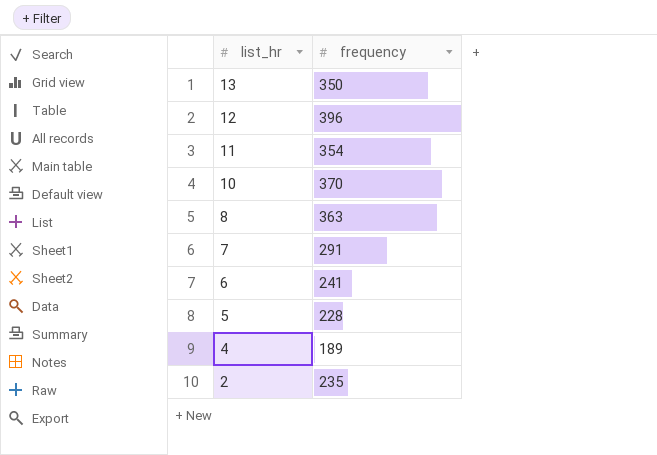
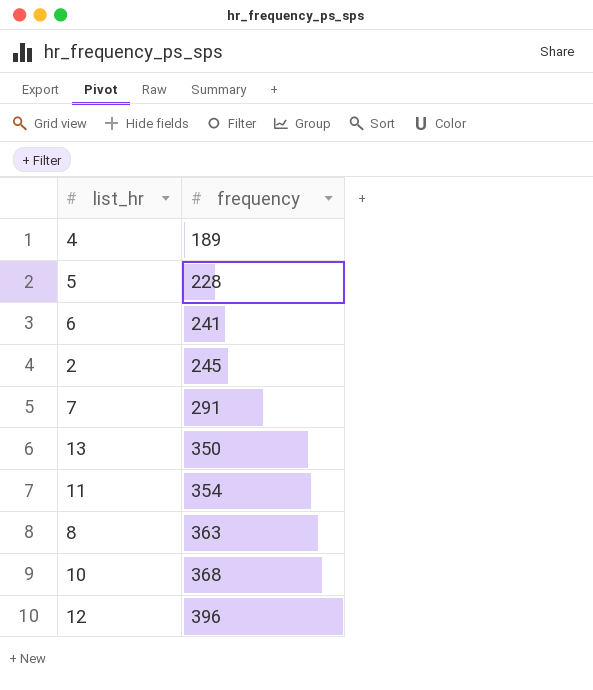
row order: list_hr descending -> frequency ascending
2 | frequency: 235 -> 245
10 | frequency: 370 -> 368

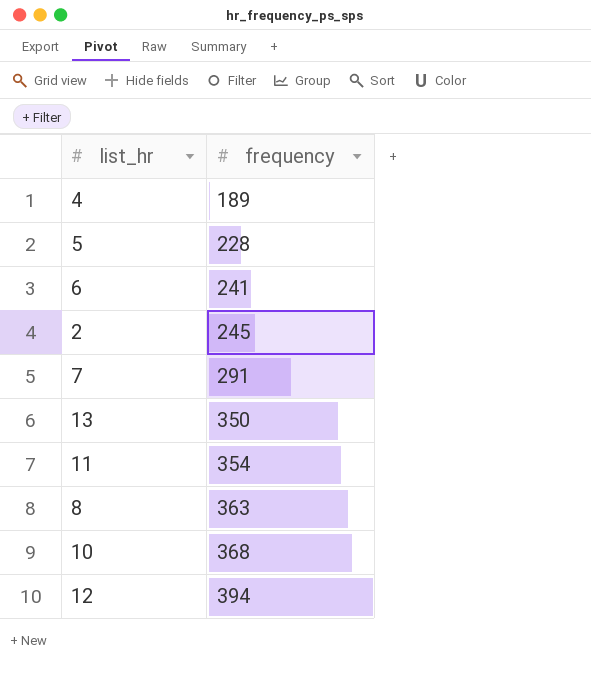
12 | frequency: 396 -> 394

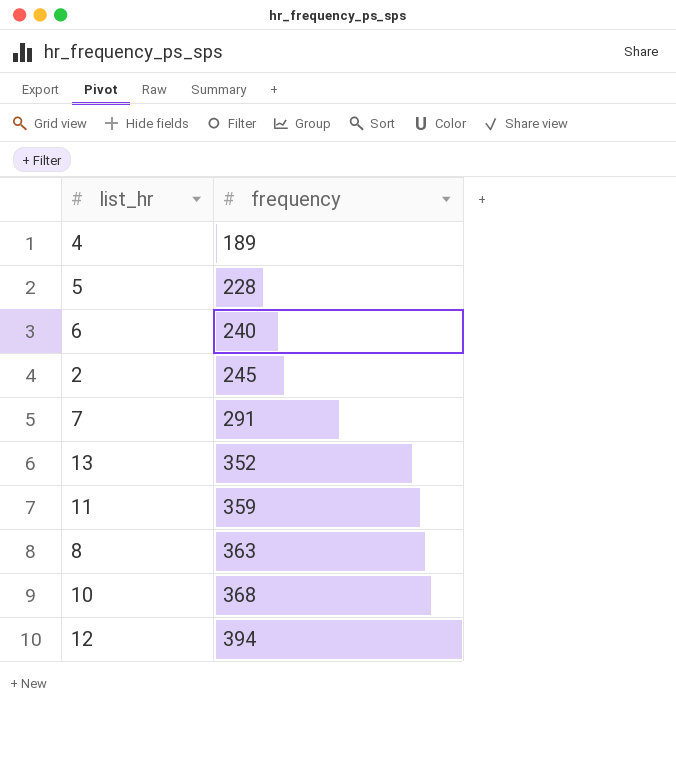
6 | frequency: 241 -> 240
13 | frequency: 350 -> 352
11 | frequency: 354 -> 359

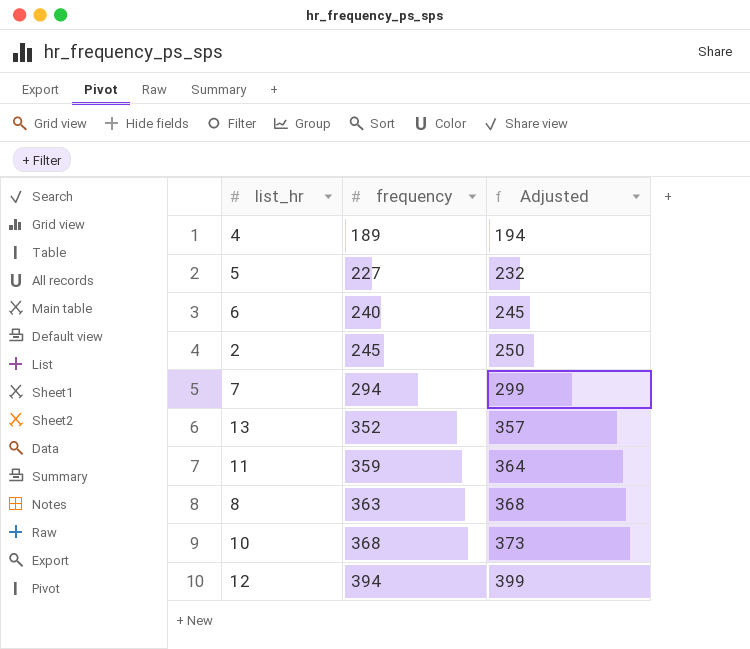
column Adjusted | formula: none -> [frequency] + 5
5 | frequency: 228 -> 227
7 | frequency: 291 -> 294

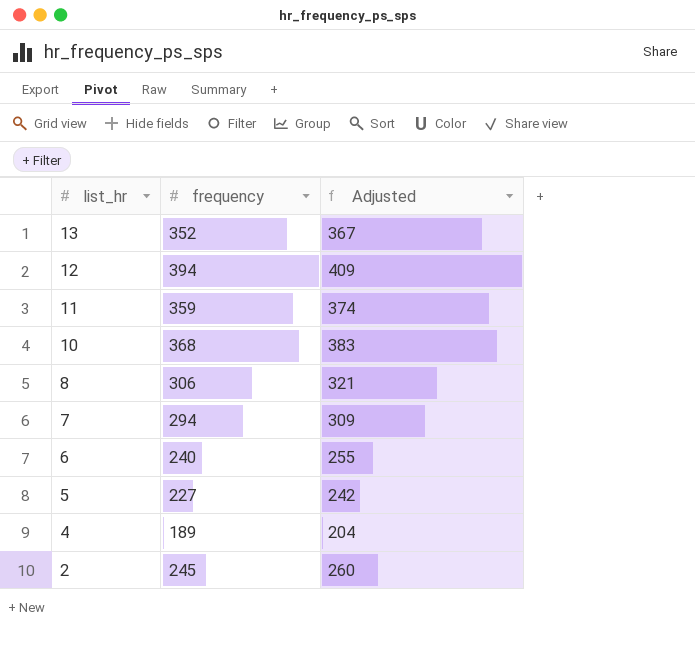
row order: frequency ascending -> list_hr descending
column Adjusted | formula: [frequency] + 5 -> [frequency] + 15
8 | frequency: 363 -> 306

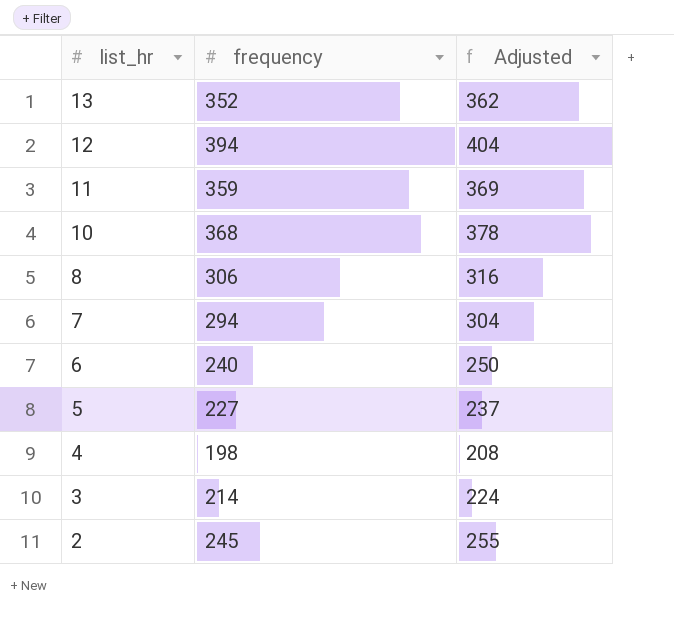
column Adjusted | formula: [frequency] + 15 -> [frequency] + 10
4 | frequency: 189 -> 198
row 3: none -> 214 | 224

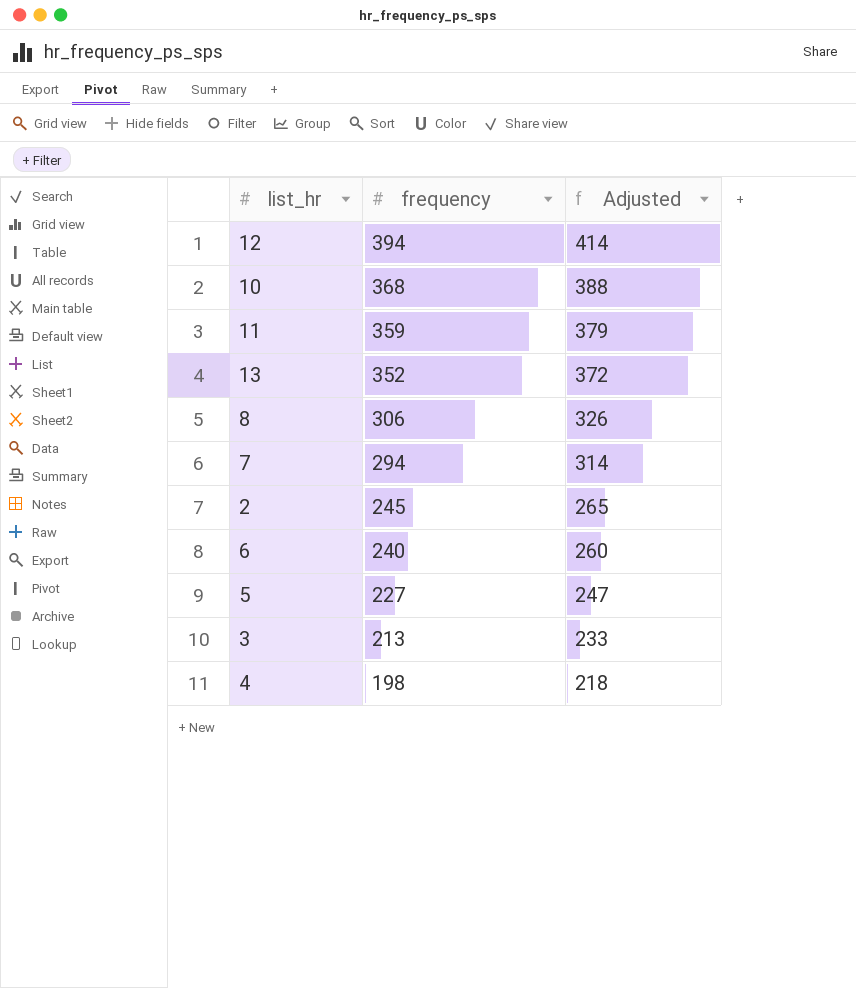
row order: list_hr descending -> frequency descending
column Adjusted | formula: [frequency] + 10 -> [frequency] + 20
3 | frequency: 214 -> 213

